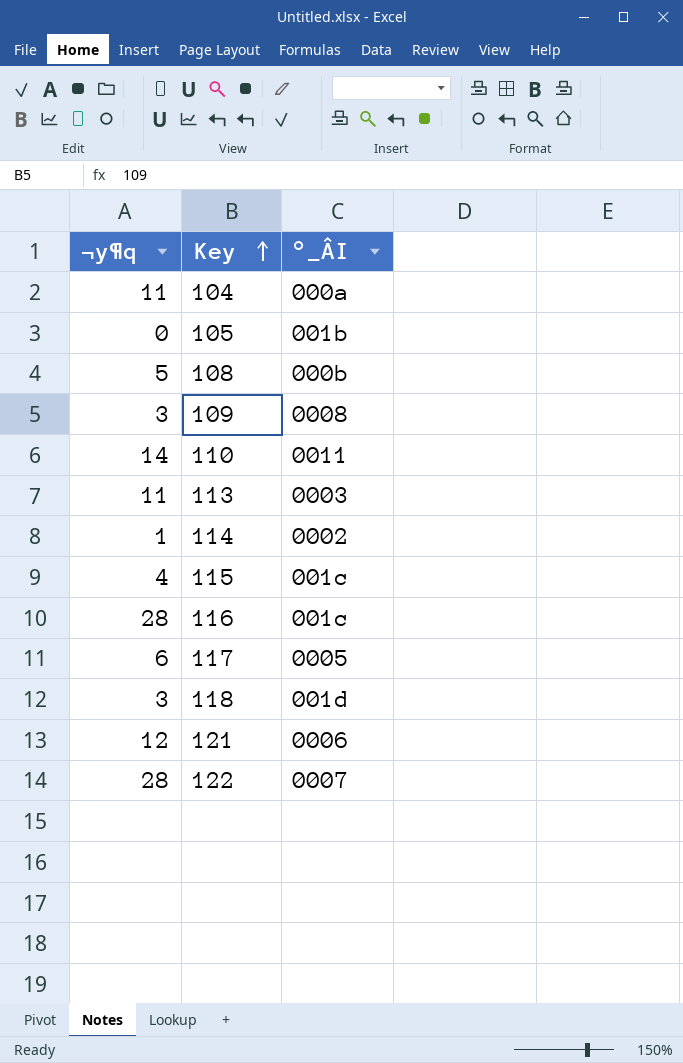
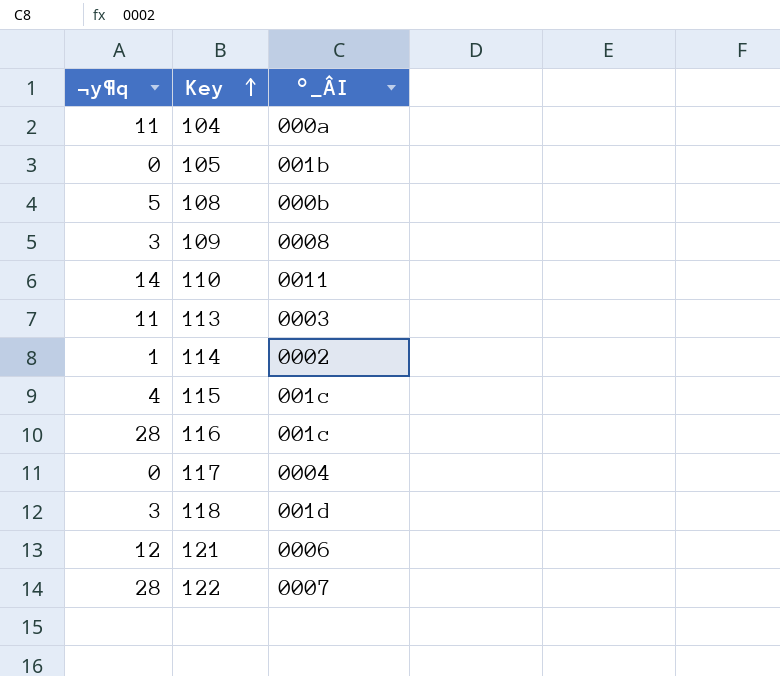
117 | ¬y¶q: 6 -> 0
117 | °_ÂI: 0005 -> 0004

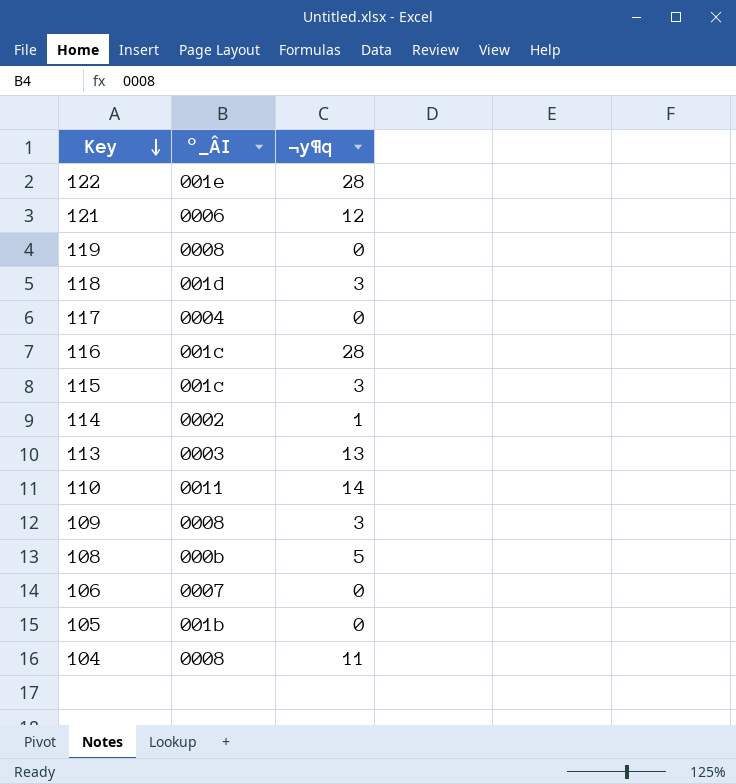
row order: Key ascending -> Key descending
column ¬y¶q | position: 1 -> 3
122 | °_ÂI: 0007 -> 001e
row 119: none -> 0008 | 0
115 | ¬y¶q: 4 -> 3
113 | ¬y¶q: 11 -> 13
row 106: none -> 0007 | 0
104 | °_ÂI: 000a -> 0008

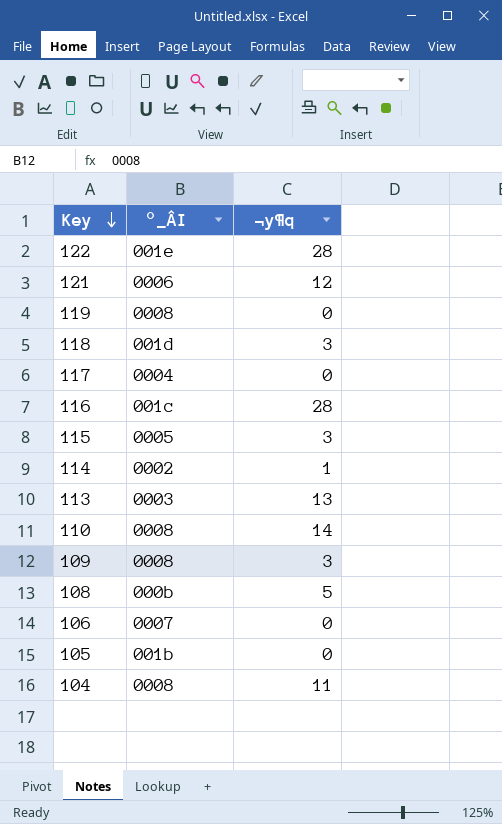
115 | °_ÂI: 001c -> 0005
110 | °_ÂI: 0011 -> 0008

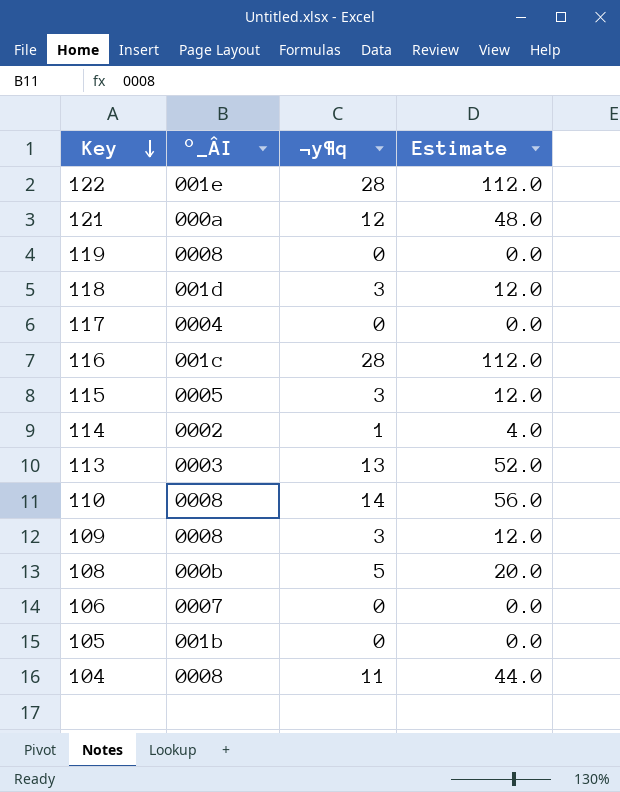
column Estimate | formula: none -> [¬y¶q] * 4
121 | °_ÂI: 0006 -> 000a

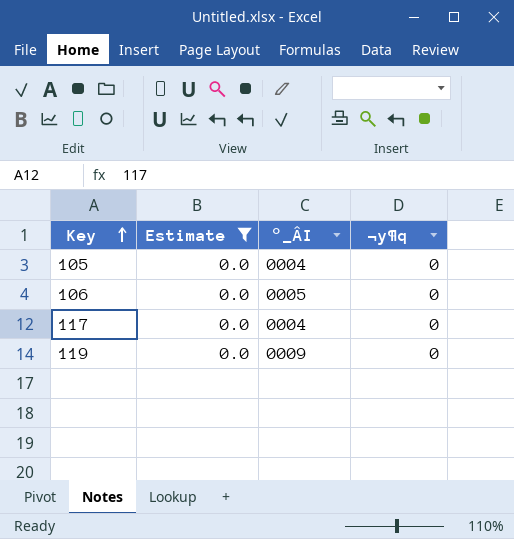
filter: none -> Estimate = 0.0
row order: Key descending -> Key ascending
column Estimate | position: 4 -> 2
105 | °_ÂI: 001b -> 0004
106 | °_ÂI: 0007 -> 0005
119 | °_ÂI: 0008 -> 0009

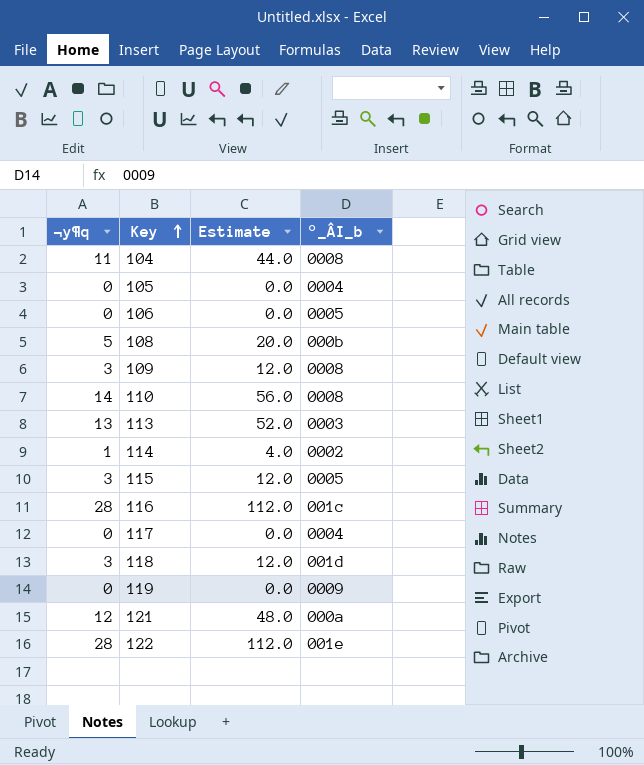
filter: Estimate = 0.0 -> none
column ¬y¶q | position: 4 -> 1
column name: °_ÂI -> °_ÂI_b

